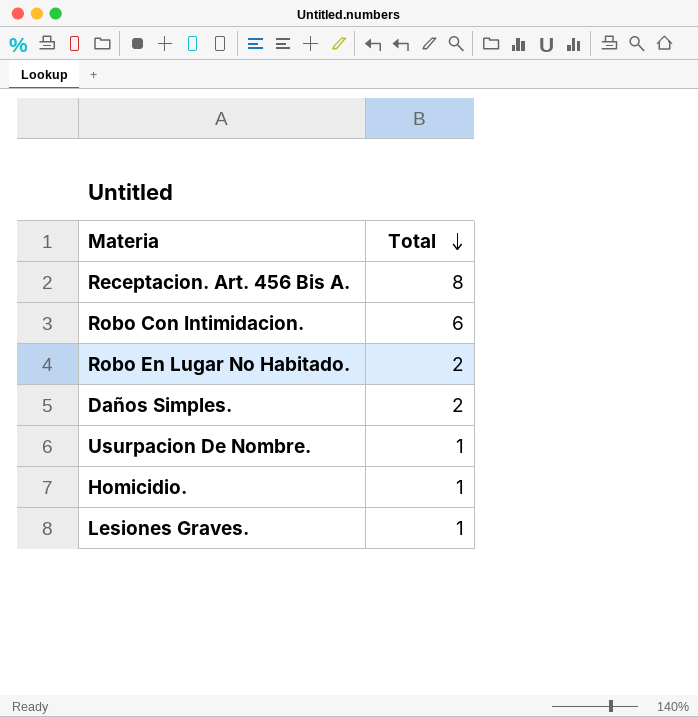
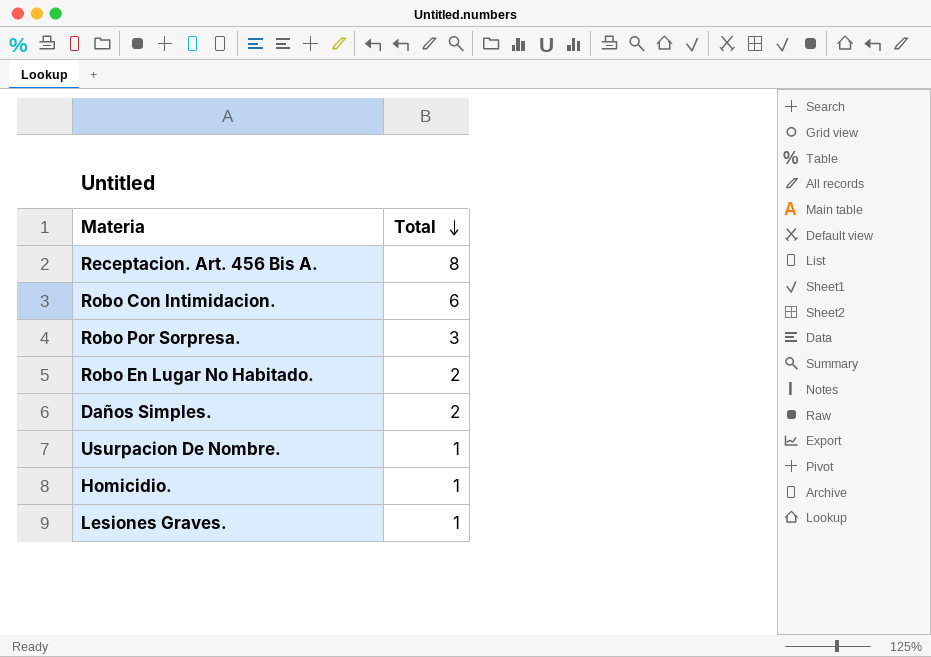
row Robo Por Sorpresa.: none -> 3

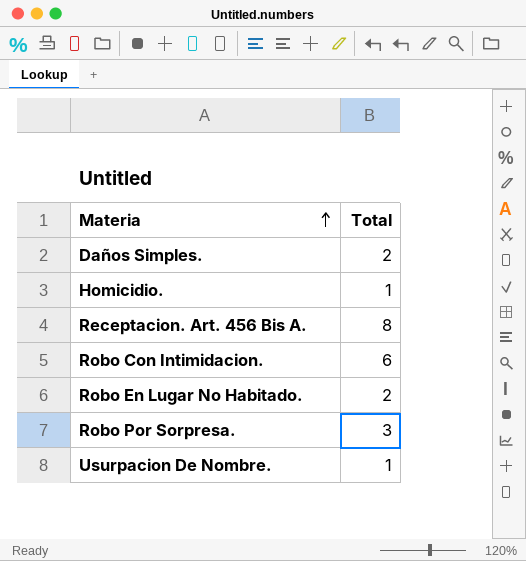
row order: Total descending -> Materia ascending
row Lesiones Graves.: 1 -> none

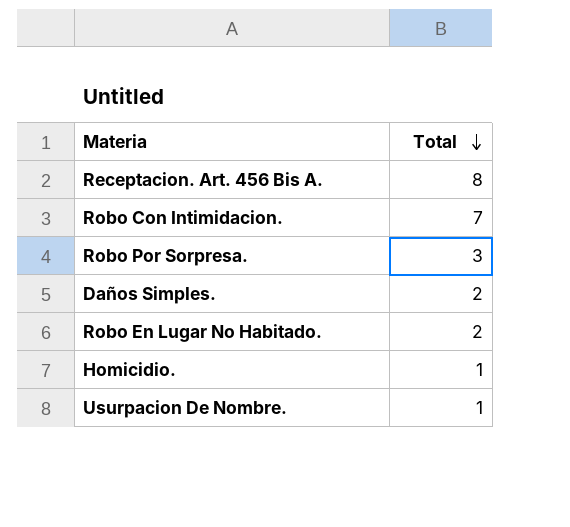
row order: Materia ascending -> Total descending
Robo Con Intimidacion. | Total: 6 -> 7

